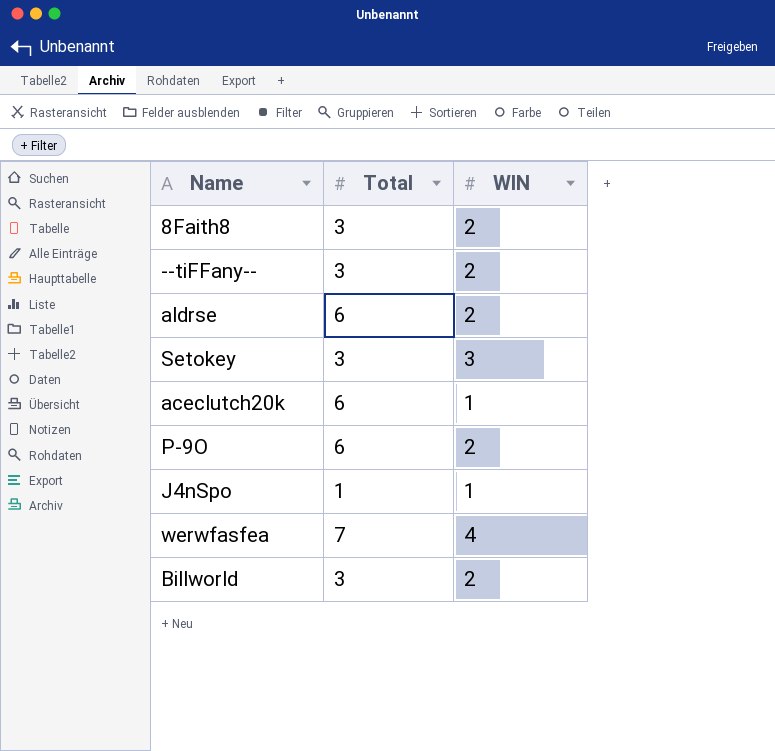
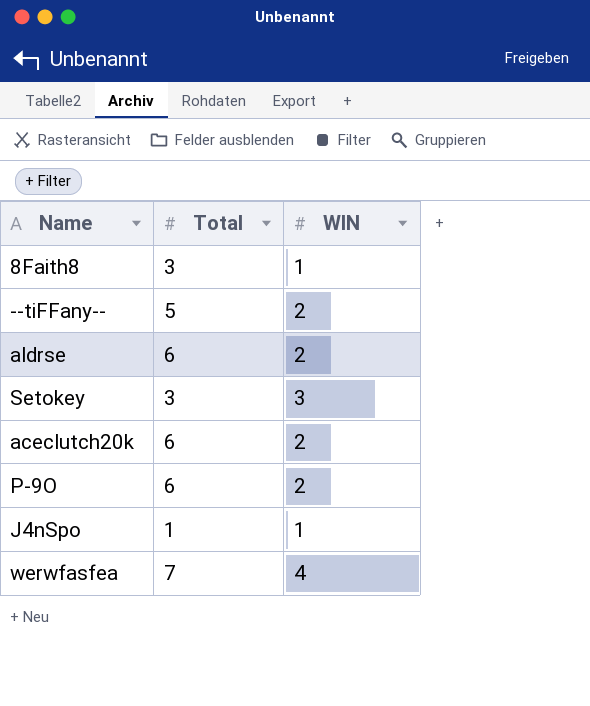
row Billworld: 3 | 2 -> none
8Faith8 | WIN: 2 -> 1
--tiFFany-- | Total: 3 -> 5
aceclutch20k | WIN: 1 -> 2

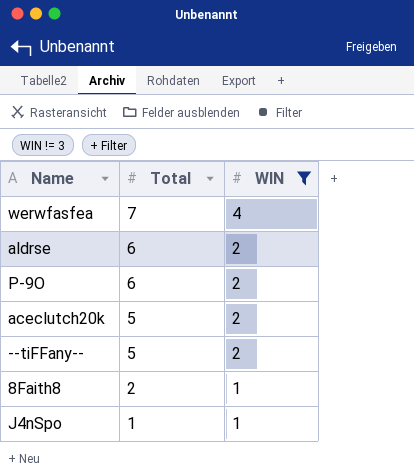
filter: none -> WIN != 3
row order: none -> Total descending
aceclutch20k | Total: 6 -> 5
8Faith8 | Total: 3 -> 2

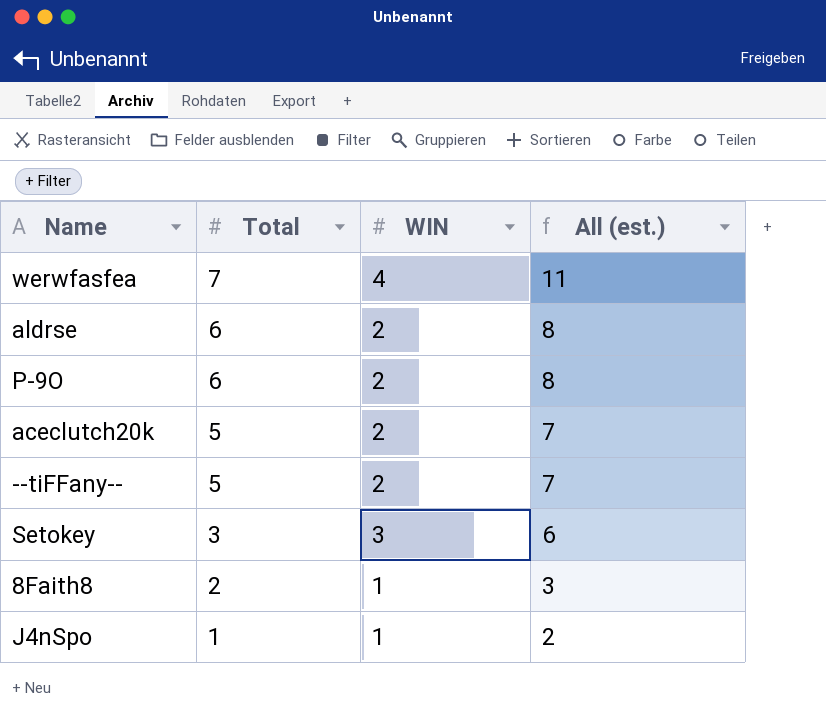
filter: WIN != 3 -> none
column All (est.) | formula: none -> [Total] + [WIN]

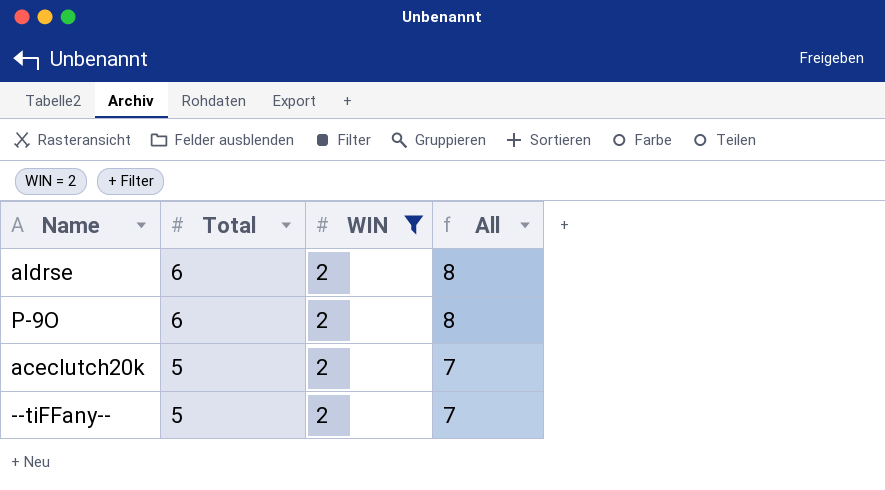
filter: none -> WIN = 2
column name: All (est.) -> All

